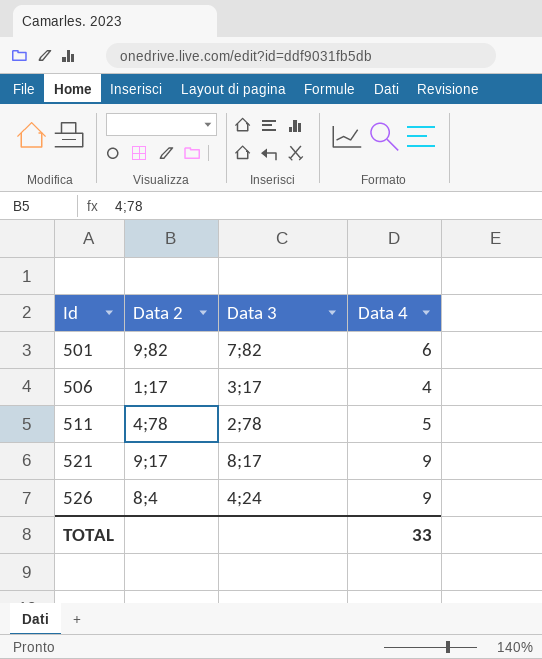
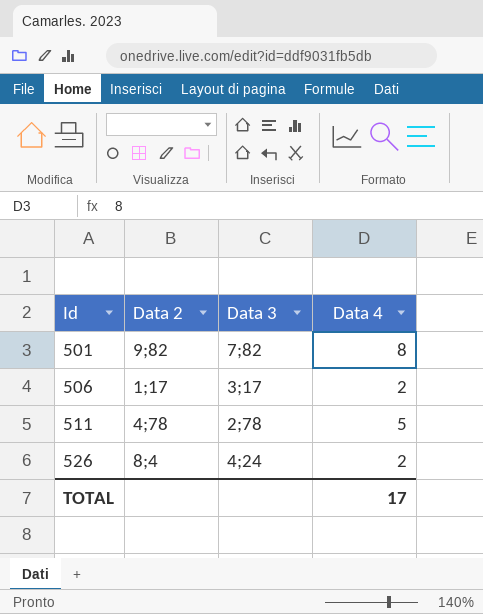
row 521: 9;17 | 8;17 | 9 -> none
501 | Data 4: 6 -> 8
506 | Data 4: 4 -> 2
526 | Data 4: 9 -> 2
TOTAL | Data 4: 33 -> 17

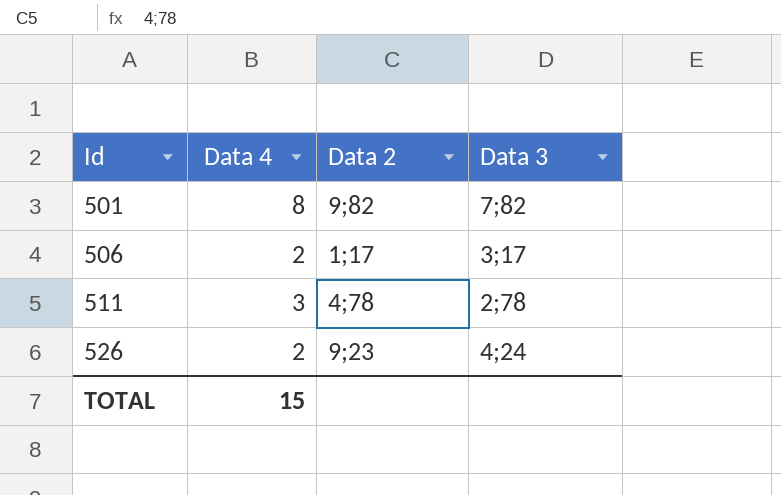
column Data 4 | position: 4 -> 2
511 | Data 4: 5 -> 3
526 | Data 2: 8;4 -> 9;23
TOTAL | Data 4: 17 -> 15

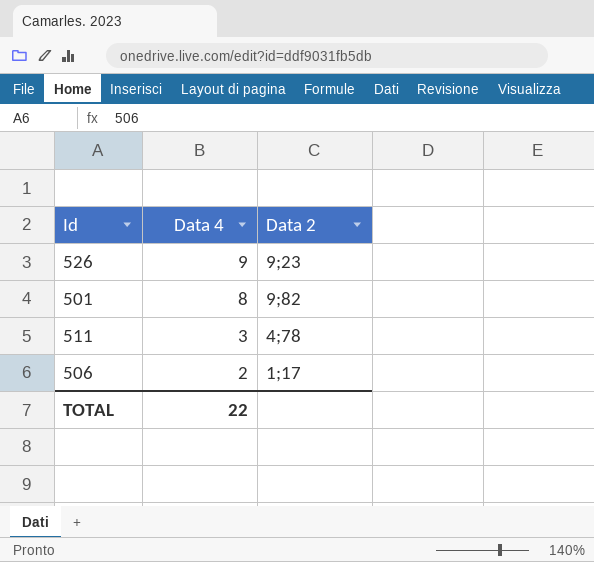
row order: Id ascending -> Data 4 descending
column Data 3 | position: 4 -> none
526 | Data 4: 2 -> 9
TOTAL | Data 4: 15 -> 22

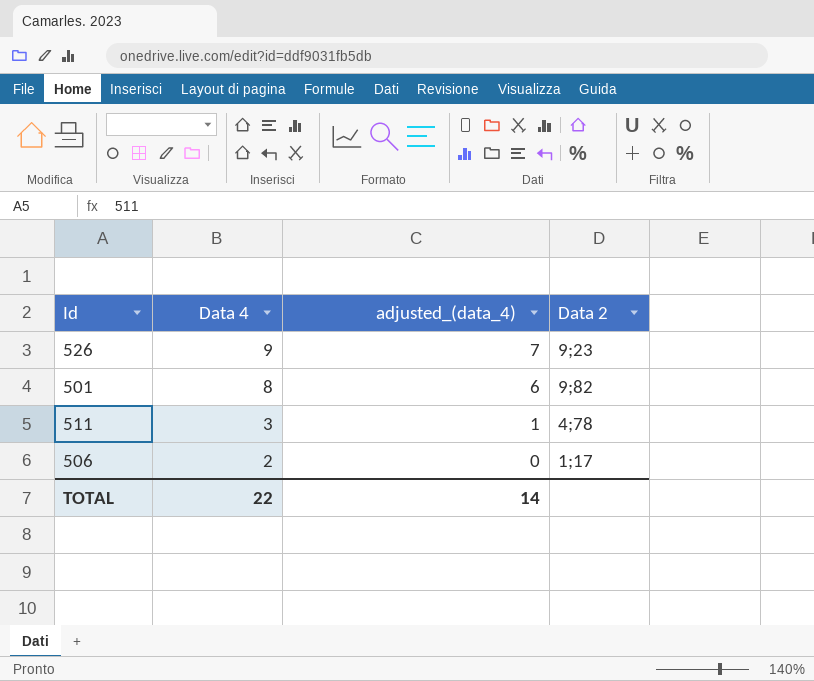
column adjusted_(data_4) | formula: none -> [Data 4] - 2

